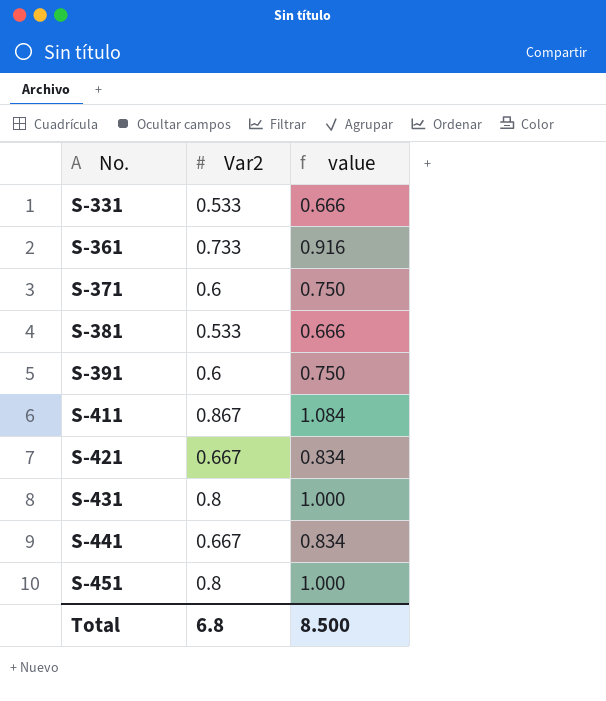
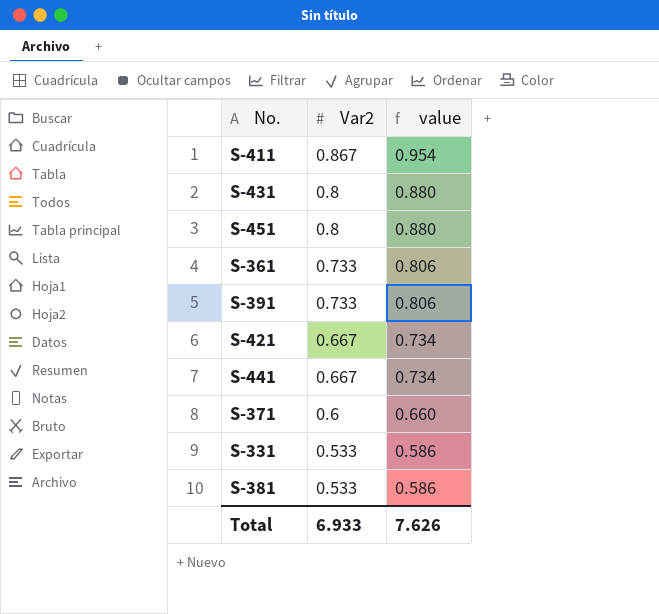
row order: No. ascending -> Var2 descending
column value | formula: [Var2] * 1.25 -> [Var2] * 1.1
S-391 | Var2: 0.6 -> 0.733
Total | Var2: 6.8 -> 6.933
Total | value: 8.500 -> 7.626

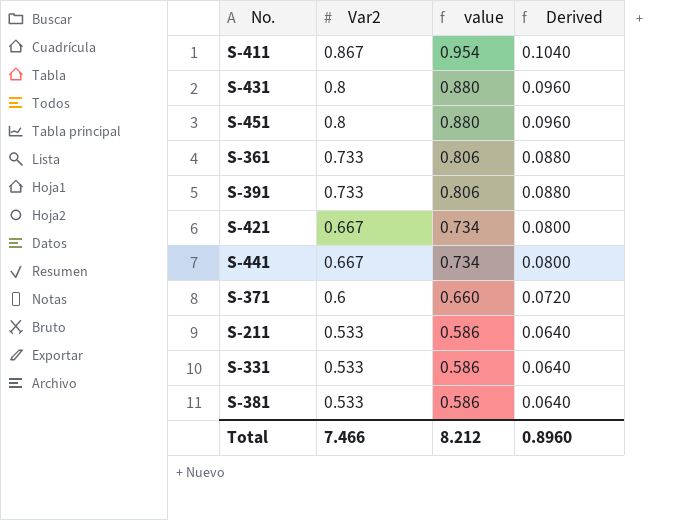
column Derived | formula: none -> [Var2] * 0.12
row S-211: none -> 0.533 | 0.586 | 0.0640
Total | Var2: 6.933 -> 7.466
Total | value: 7.626 -> 8.212

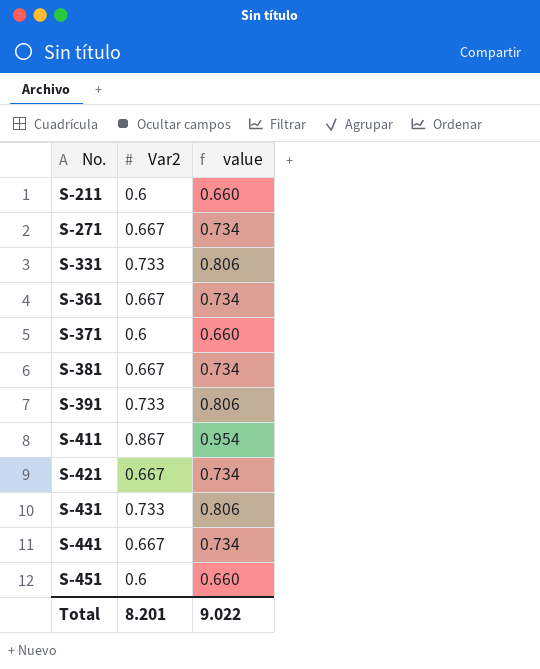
row order: Var2 descending -> No. ascending
column Derived | formula: [Var2] * 0.12 -> none
S-211 | Var2: 0.533 -> 0.6
S-211 | value: 0.586 -> 0.660
row S-271: none -> 0.667 | 0.734
S-331 | Var2: 0.533 -> 0.733
S-331 | value: 0.586 -> 0.806
S-361 | Var2: 0.733 -> 0.667
S-361 | value: 0.806 -> 0.734
S-381 | Var2: 0.533 -> 0.667
S-381 | value: 0.586 -> 0.734
S-431 | Var2: 0.8 -> 0.733
S-431 | value: 0.880 -> 0.806
S-451 | Var2: 0.8 -> 0.6
S-451 | value: 0.880 -> 0.660
Total | Var2: 7.466 -> 8.201
Total | value: 8.212 -> 9.022

